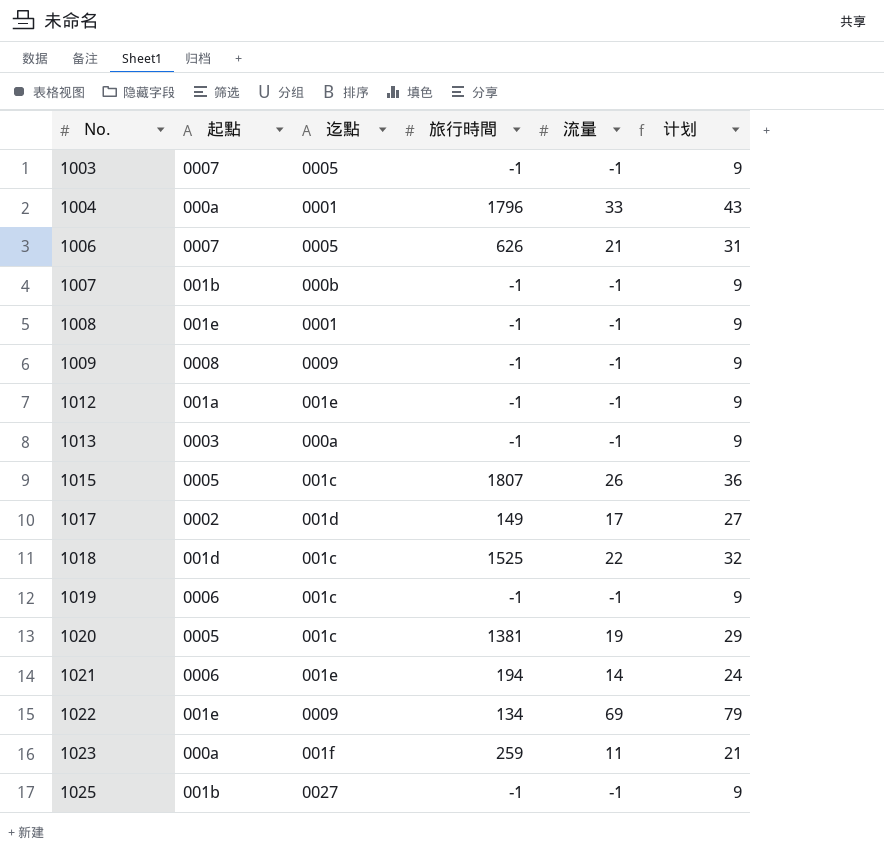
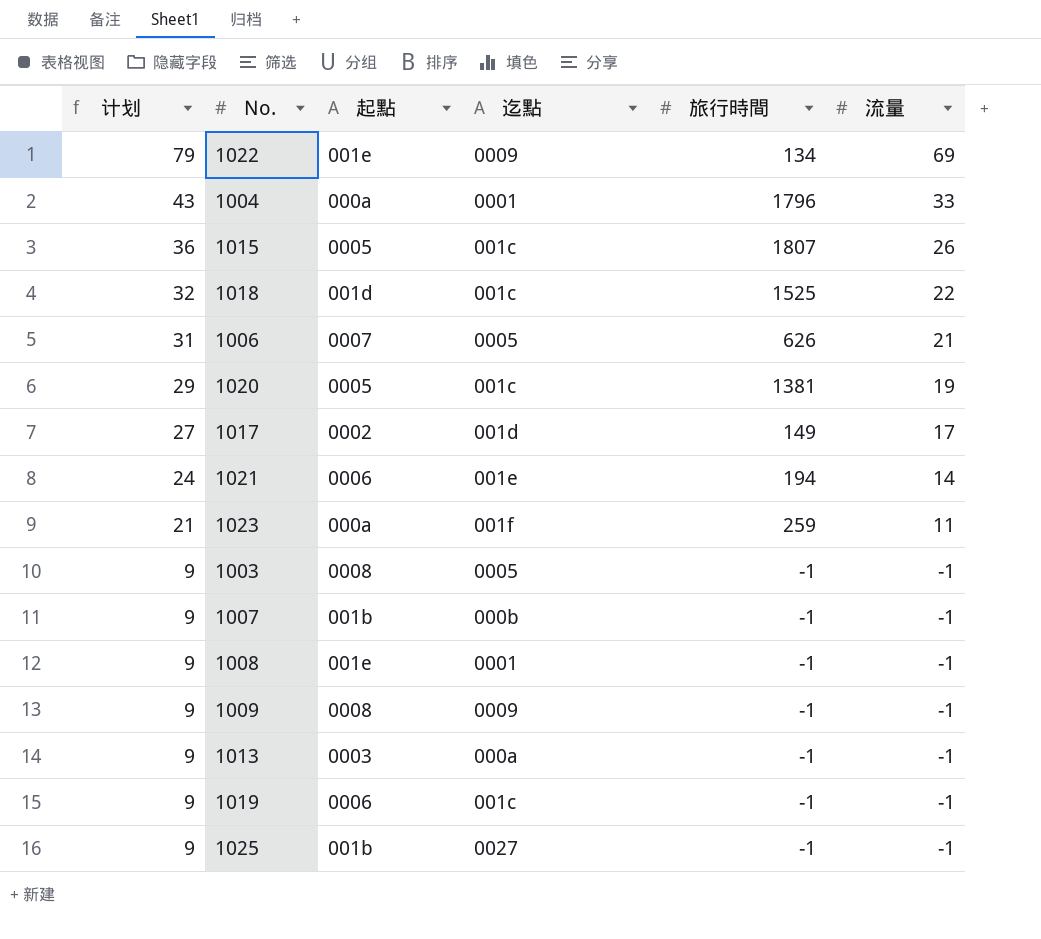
row order: No. ascending -> 计划 descending
column 计划 | position: 6 -> 1
row 1012: 001a | 001e | -1 | -1 | 9 -> none
1003 | 起點: 0007 -> 0008

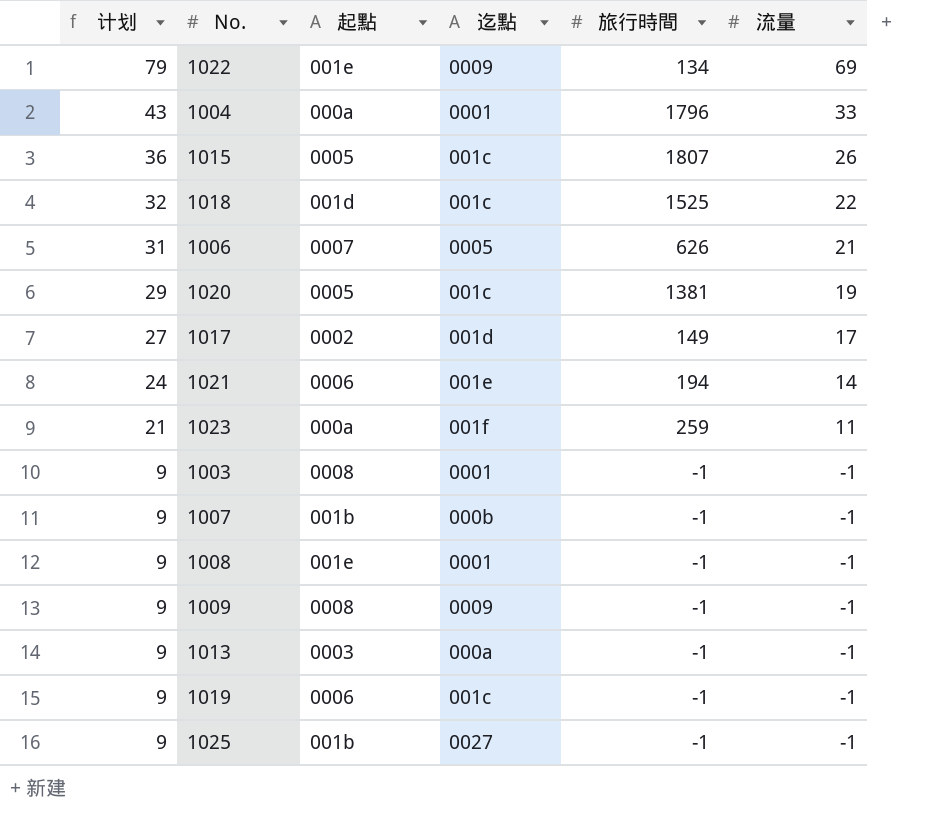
1003 | 迄點: 0005 -> 0001

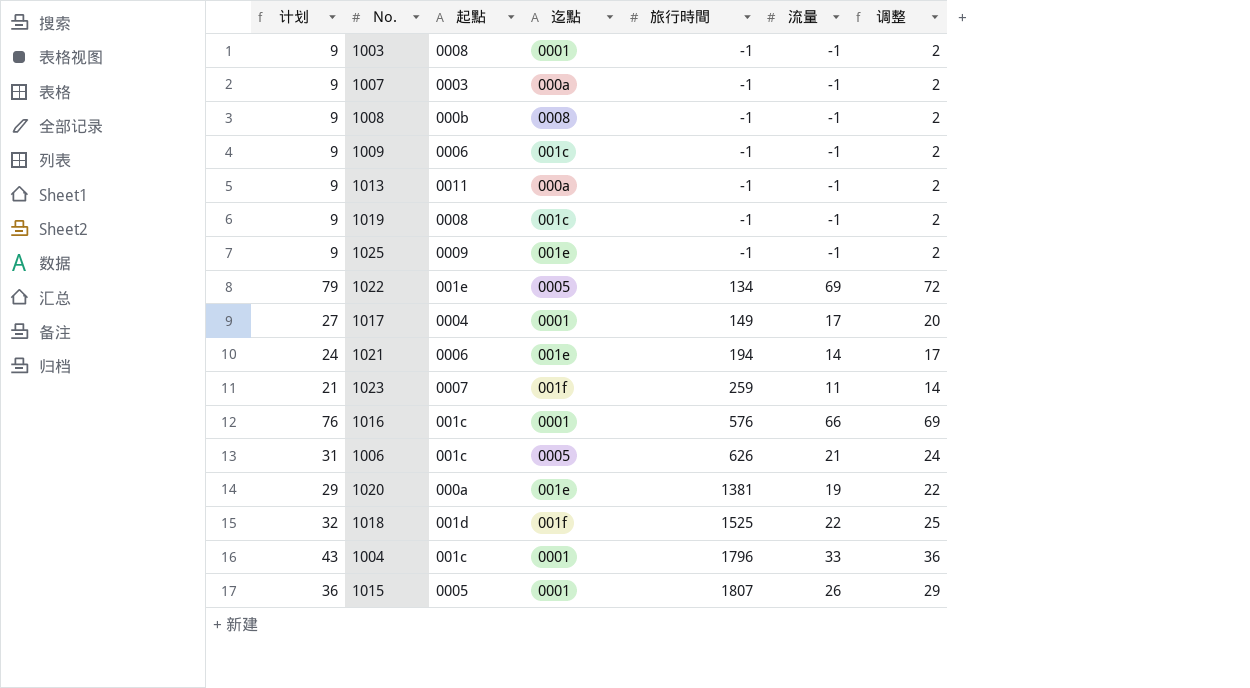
row order: 计划 descending -> 旅行時間 ascending
column 调整 | formula: none -> [流量] + 3
1007 | 起點: 001b -> 0003
1007 | 迄點: 000b -> 000a
1008 | 起點: 001e -> 000b
1008 | 迄點: 0001 -> 0008
1009 | 起點: 0008 -> 0006
1009 | 迄點: 0009 -> 001c
1013 | 起點: 0003 -> 0011
1019 | 起點: 0006 -> 0008
1025 | 起點: 001b -> 0009
1025 | 迄點: 0027 -> 001e
1022 | 迄點: 0009 -> 0005
1017 | 起點: 0002 -> 0004
1017 | 迄點: 001d -> 0001
1023 | 起點: 000a -> 0007
row 1016: none -> 76 | 001c | 0001 | 576 | 66 | 69
1006 | 起點: 0007 -> 001c
1020 | 起點: 0005 -> 000a
1020 | 迄點: 001c -> 001e
1018 | 迄點: 001c -> 001f
1004 | 起點: 000a -> 001c
1015 | 迄點: 001c -> 0001

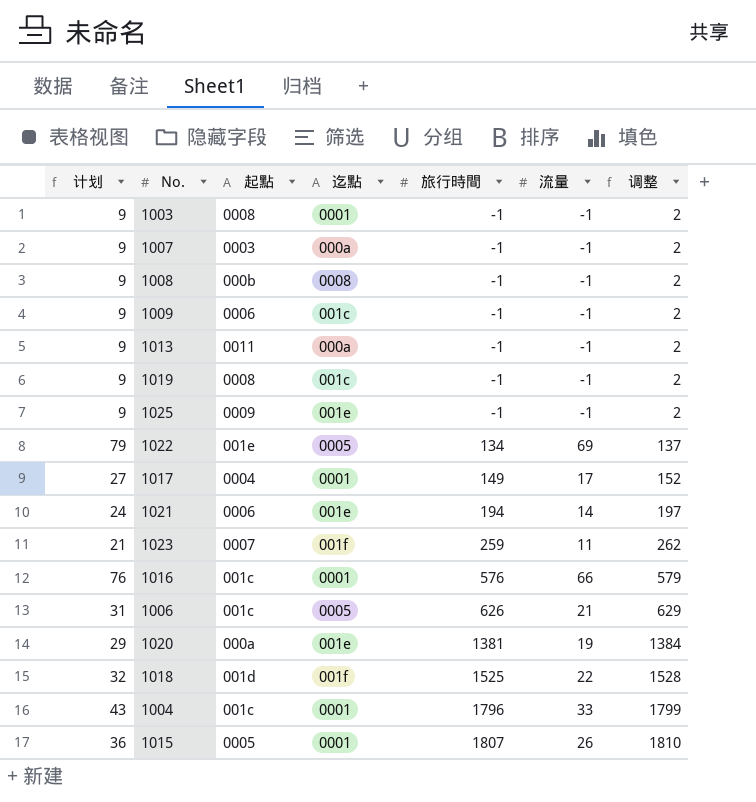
column 调整 | formula: [流量] + 3 -> [旅行時間] + 3

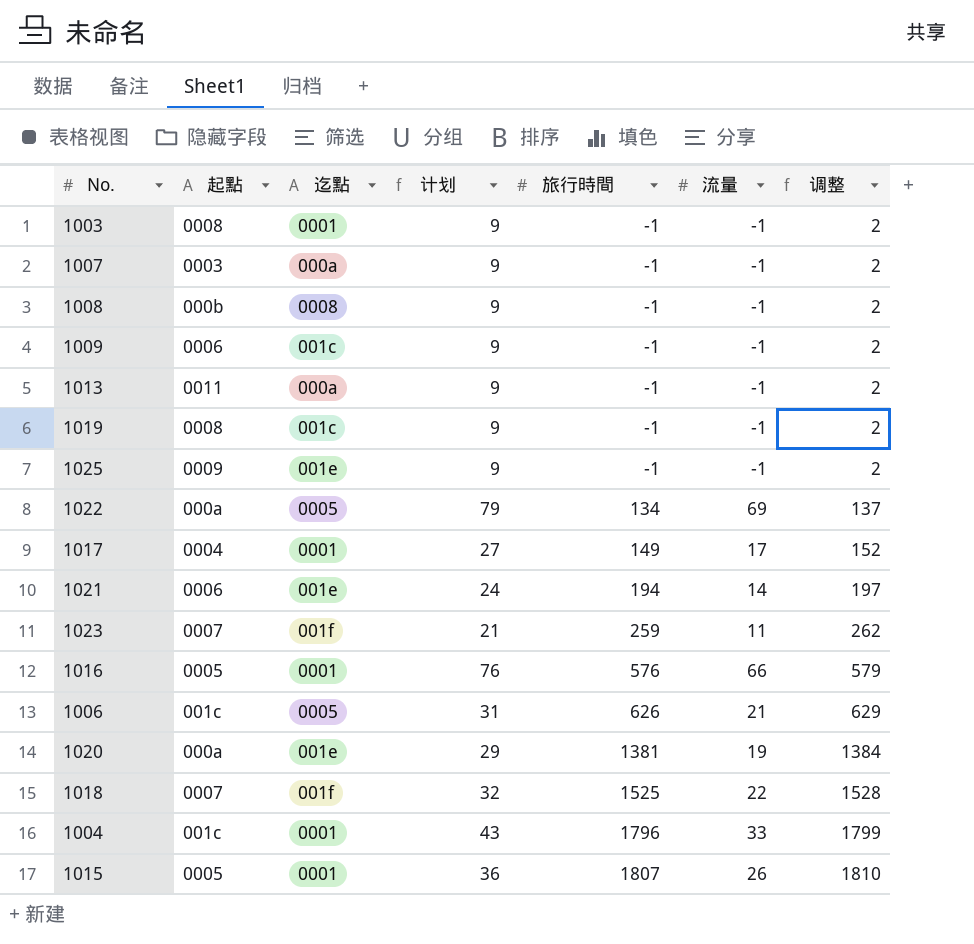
column 计划 | position: 1 -> 4
1022 | 起點: 001e -> 000a
1016 | 起點: 001c -> 0005
1018 | 起點: 001d -> 0007

